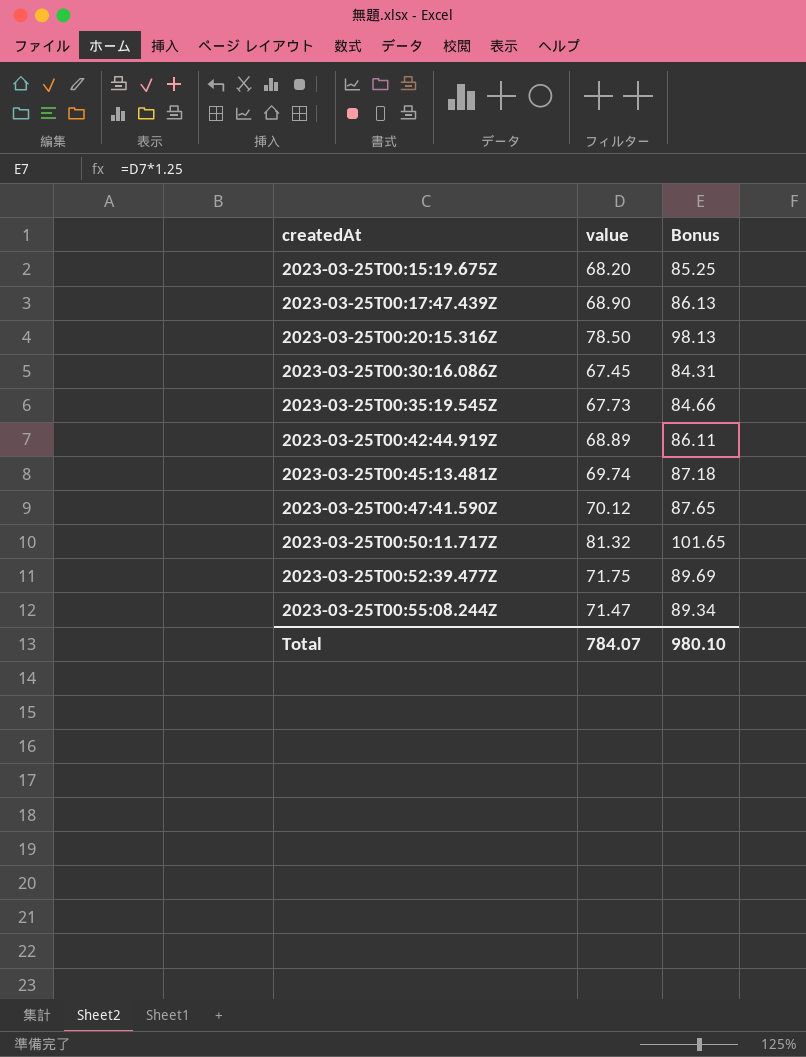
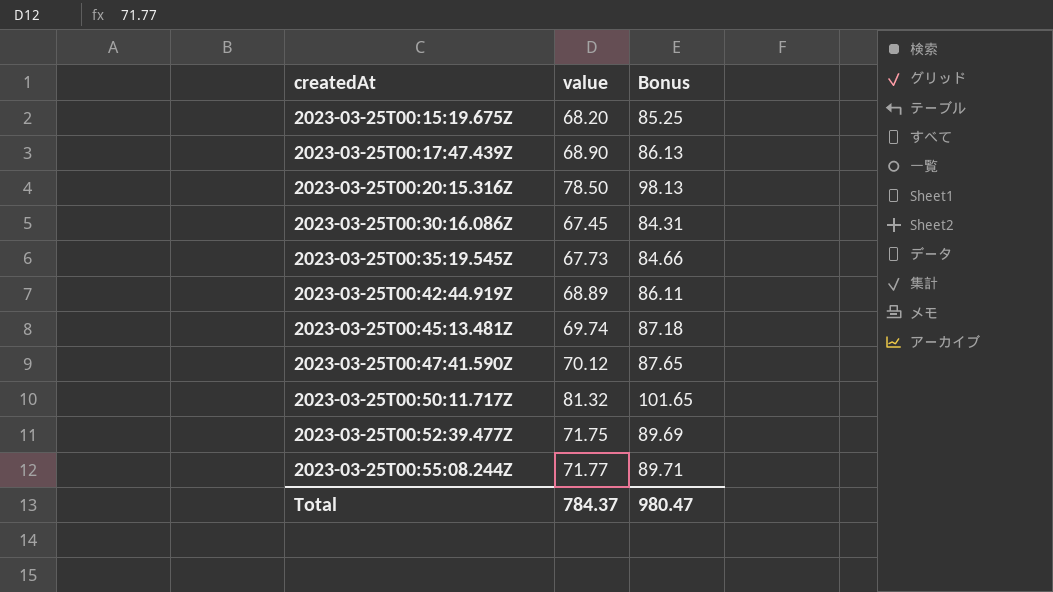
2023-03-25T00:55:08.244Z | value: 71.47 -> 71.77
2023-03-25T00:55:08.244Z | Bonus: 89.34 -> 89.71
Total | value: 784.07 -> 784.37
Total | Bonus: 980.10 -> 980.47

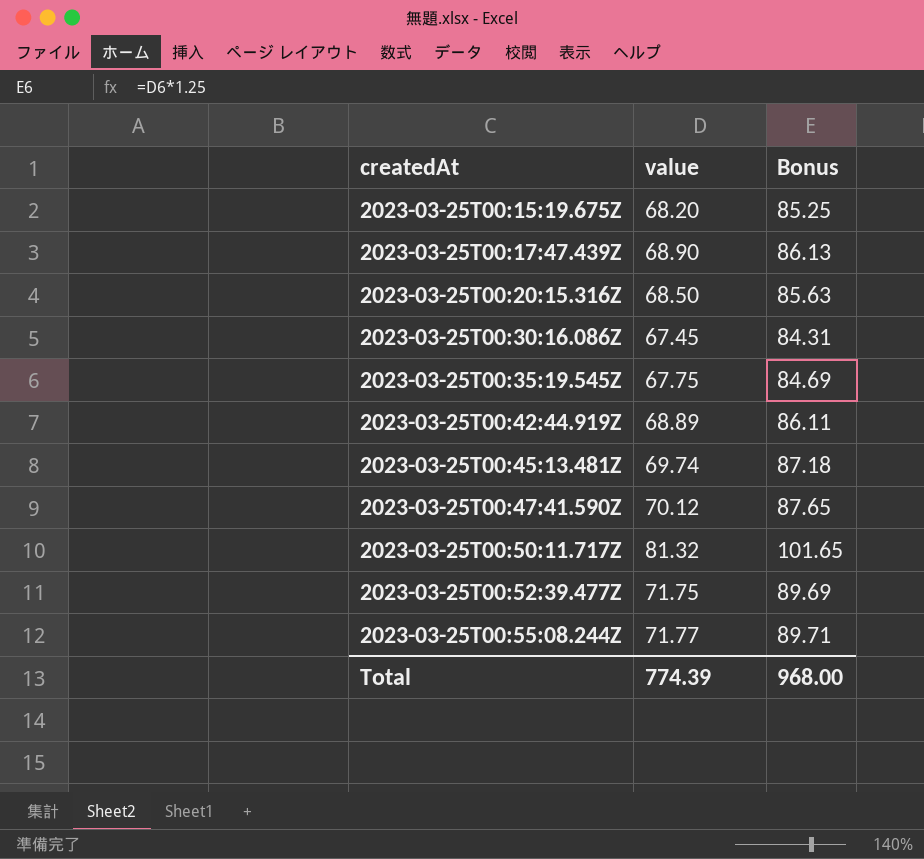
2023-03-25T00:20:15.316Z | value: 78.50 -> 68.50
2023-03-25T00:20:15.316Z | Bonus: 98.13 -> 85.63
2023-03-25T00:35:19.545Z | value: 67.73 -> 67.75
2023-03-25T00:35:19.545Z | Bonus: 84.66 -> 84.69
Total | value: 784.37 -> 774.39
Total | Bonus: 980.47 -> 968.00

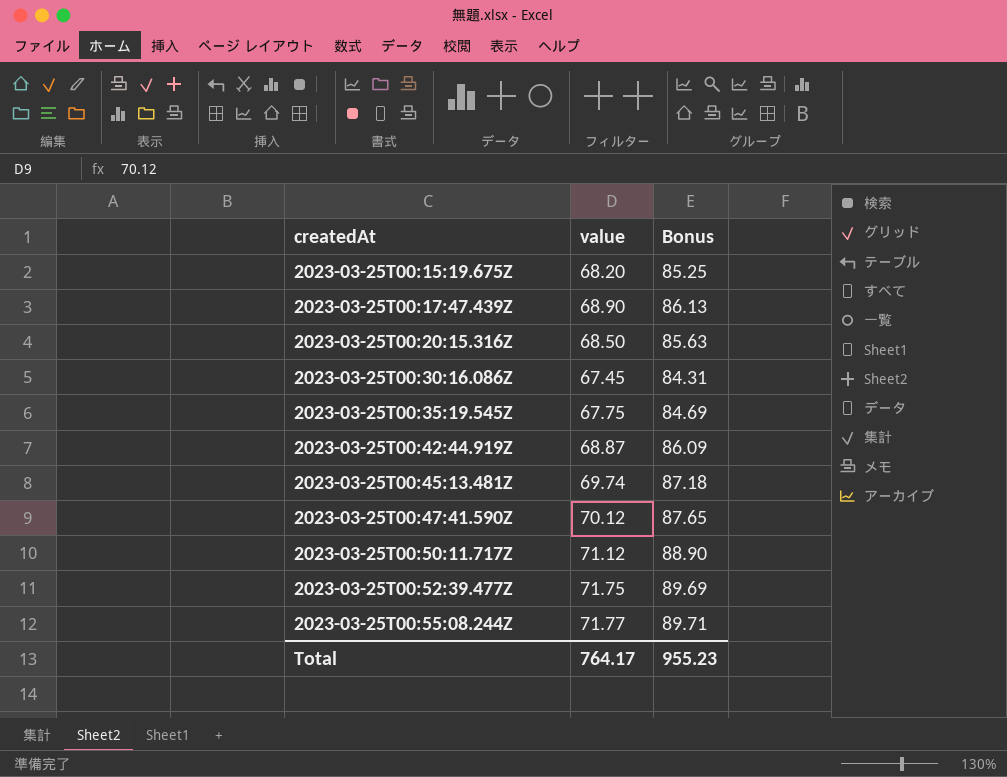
2023-03-25T00:42:44.919Z | value: 68.89 -> 68.87
2023-03-25T00:42:44.919Z | Bonus: 86.11 -> 86.09
2023-03-25T00:50:11.717Z | value: 81.32 -> 71.12
2023-03-25T00:50:11.717Z | Bonus: 101.65 -> 88.90
Total | value: 774.39 -> 764.17
Total | Bonus: 968.00 -> 955.23

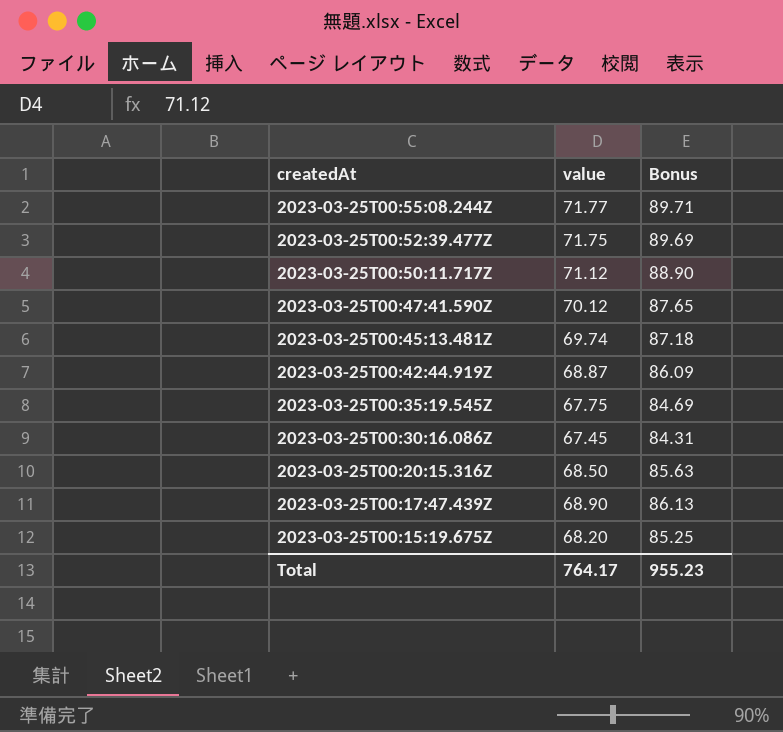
row order: createdAt ascending -> createdAt descending

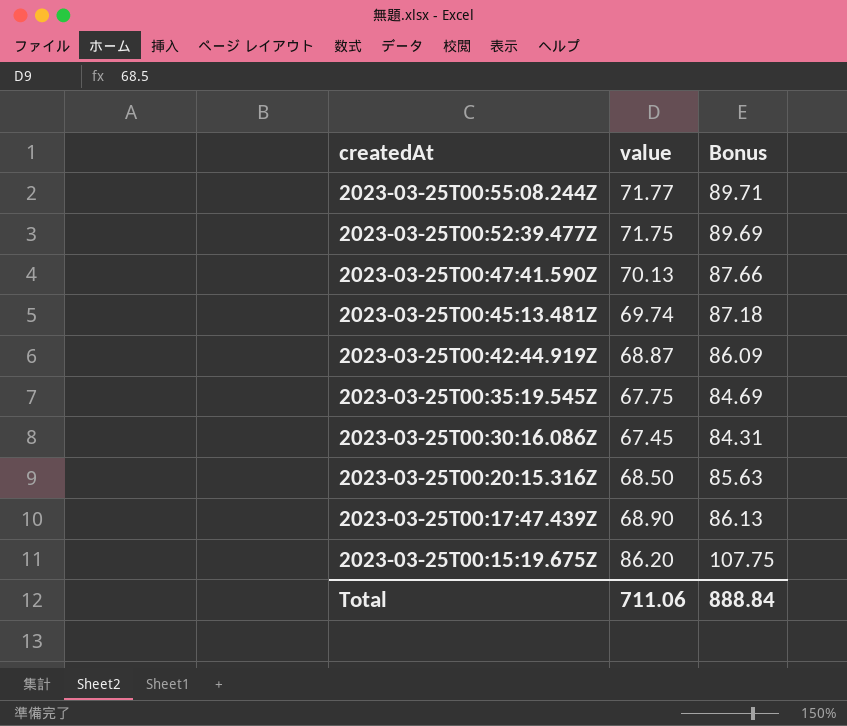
row 2023-03-25T00:50:11.717Z: 71.12 | 88.90 -> none
2023-03-25T00:47:41.590Z | value: 70.12 -> 70.13
2023-03-25T00:47:41.590Z | Bonus: 87.65 -> 87.66
2023-03-25T00:15:19.675Z | value: 68.20 -> 86.20
2023-03-25T00:15:19.675Z | Bonus: 85.25 -> 107.75
Total | value: 764.17 -> 711.06
Total | Bonus: 955.23 -> 888.84

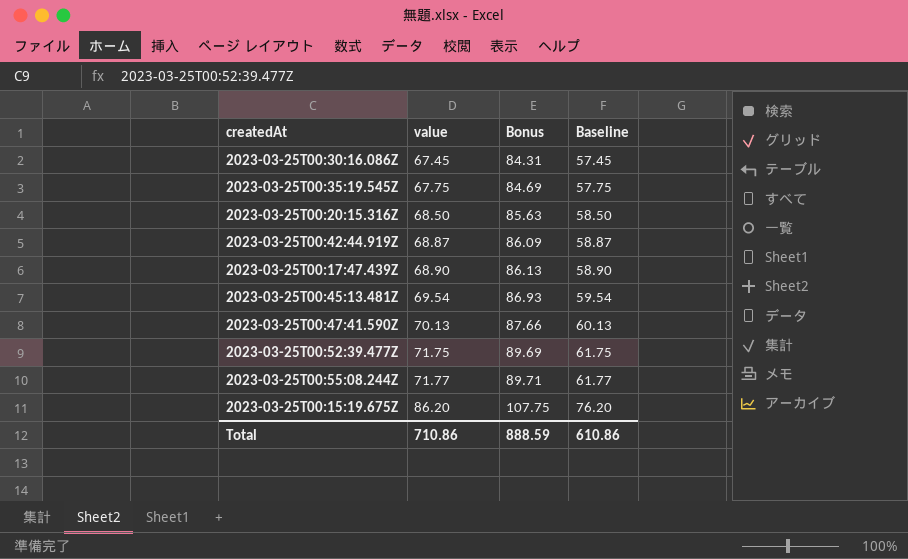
row order: createdAt descending -> value ascending
column Baseline | formula: none -> [value] - 10
2023-03-25T00:45:13.481Z | value: 69.74 -> 69.54
2023-03-25T00:45:13.481Z | Bonus: 87.18 -> 86.93
Total | value: 711.06 -> 710.86
Total | Bonus: 888.84 -> 888.59

